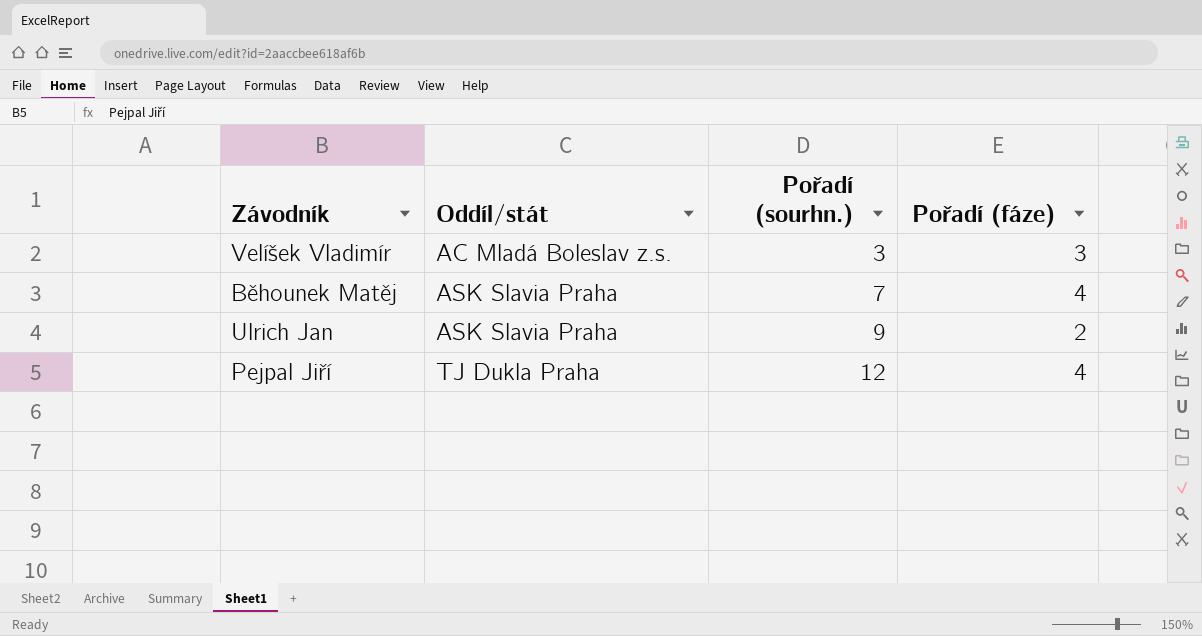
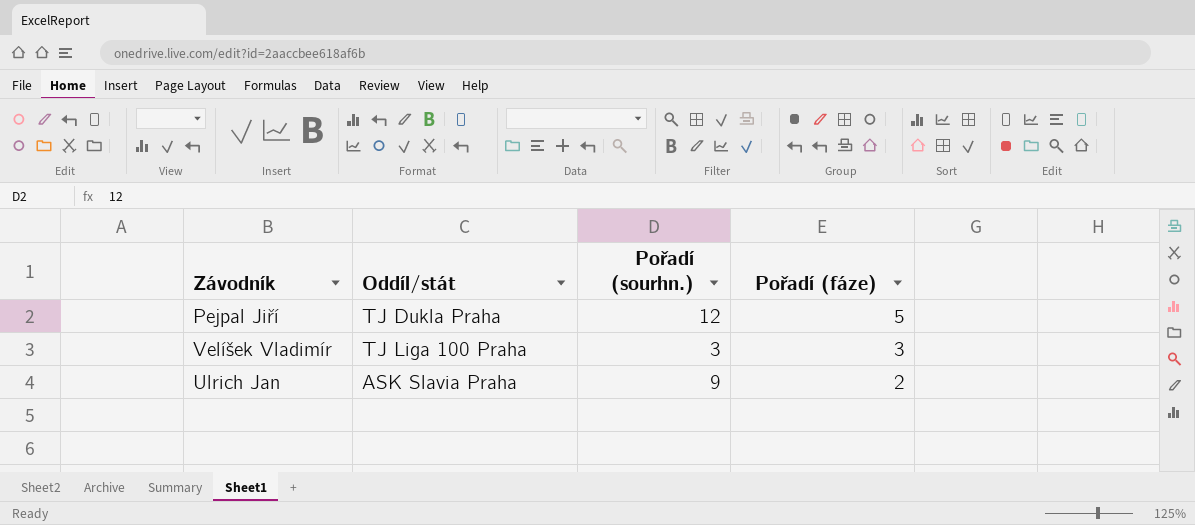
row order: Oddíl/stát ascending -> Pořadí (fáze) descending
row Běhounek Matěj: ASK Slavia Praha | 7 | 4 -> none
Pejpal Jiří | Pořadí (fáze): 4 -> 5
Velíšek Vladimír | Oddíl/stát: AC Mladá Boleslav z.s. -> TJ Liga 100 Praha

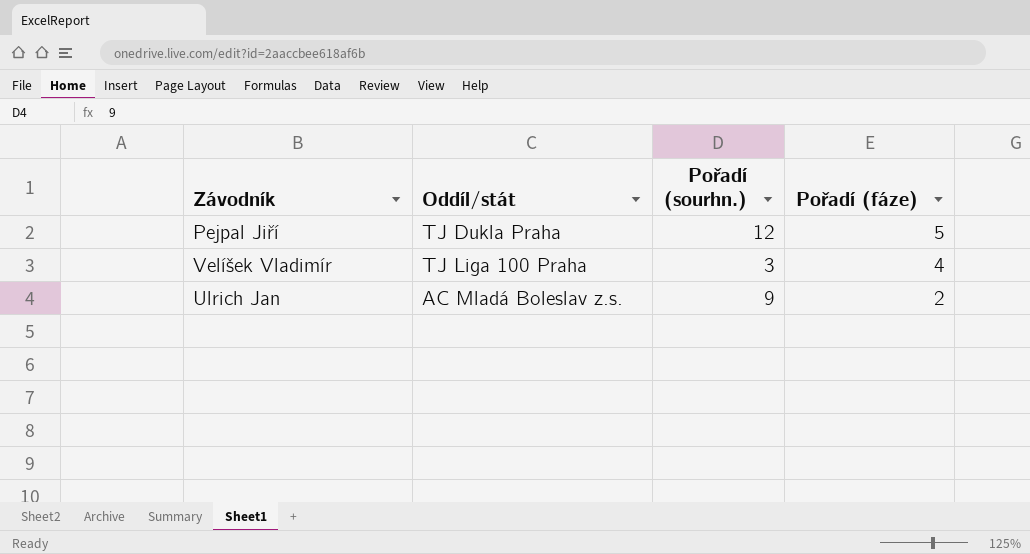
Velíšek Vladimír | Pořadí (fáze): 3 -> 4
Ulrich Jan | Oddíl/stát: ASK Slavia Praha -> AC Mladá Boleslav z.s.

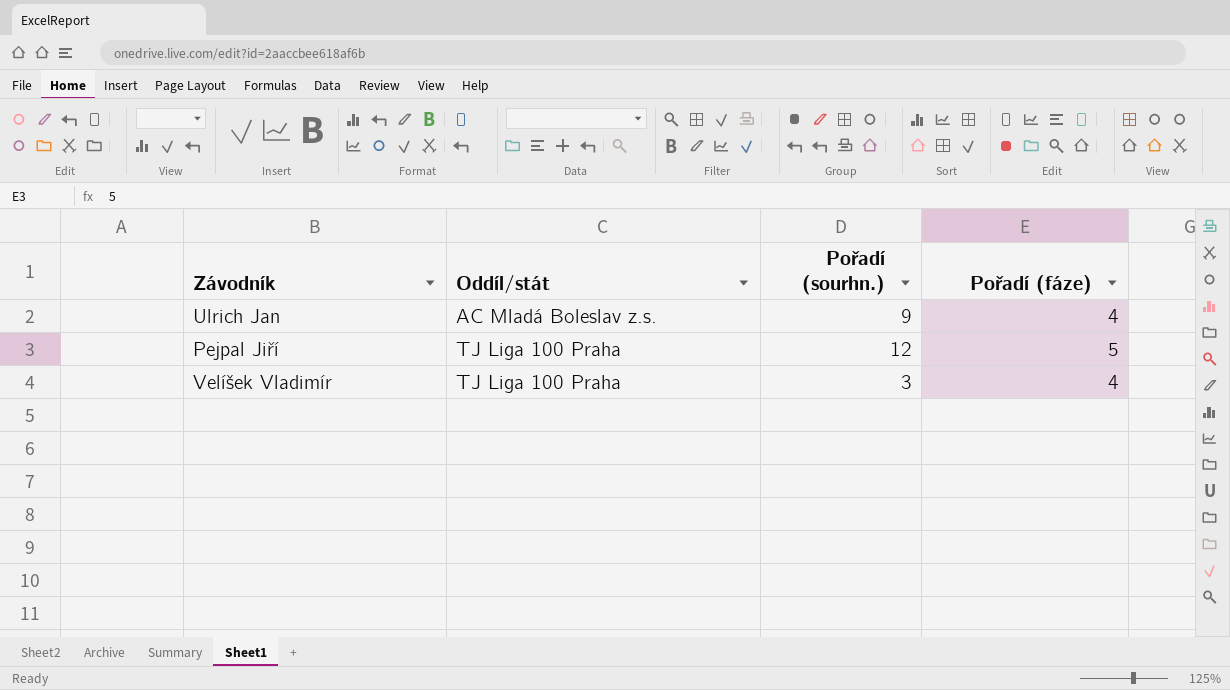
row order: Pořadí (fáze) descending -> Oddíl/stát ascending
Ulrich Jan | Pořadí (fáze): 2 -> 4
Pejpal Jiří | Oddíl/stát: TJ Dukla Praha -> TJ Liga 100 Praha

